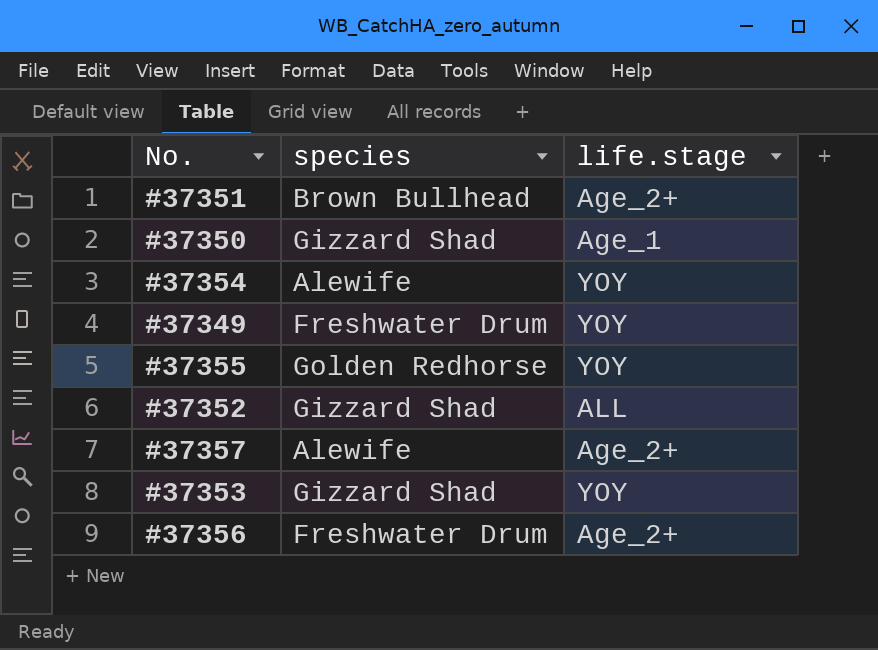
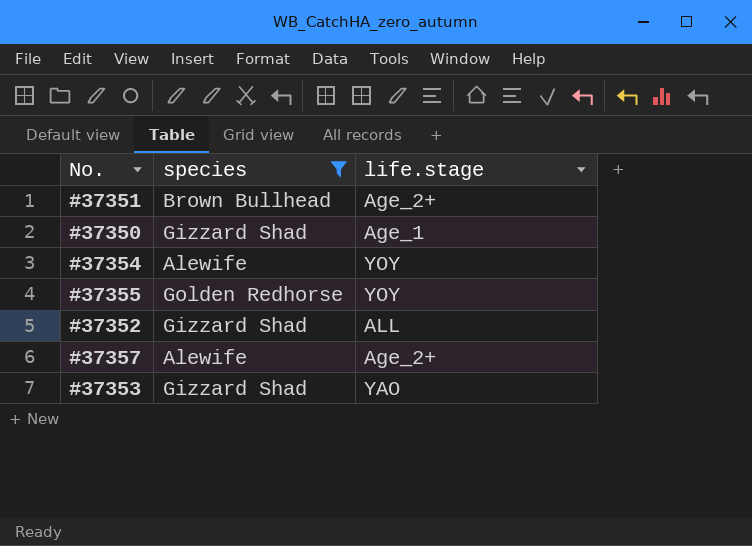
filter: none -> species != Freshwater Drum
#37353 | life.stage: YOY -> YAO

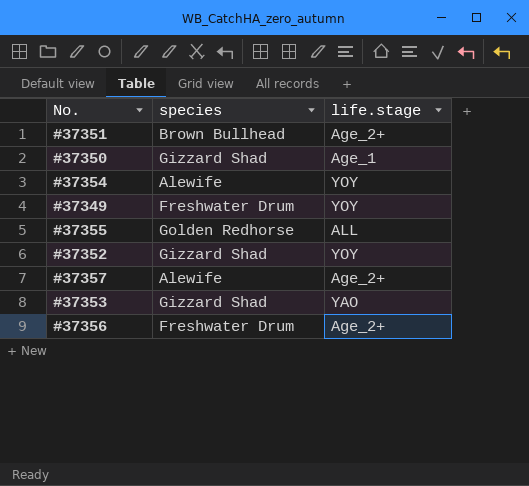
filter: species != Freshwater Drum -> none
#37355 | life.stage: YOY -> ALL
#37352 | life.stage: ALL -> YOY

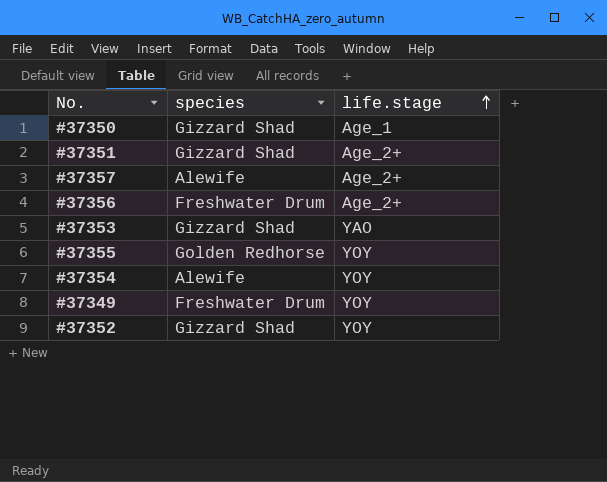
row order: none -> life.stage ascending
#37351 | species: Brown Bullhead -> Gizzard Shad
#37355 | life.stage: ALL -> YOY

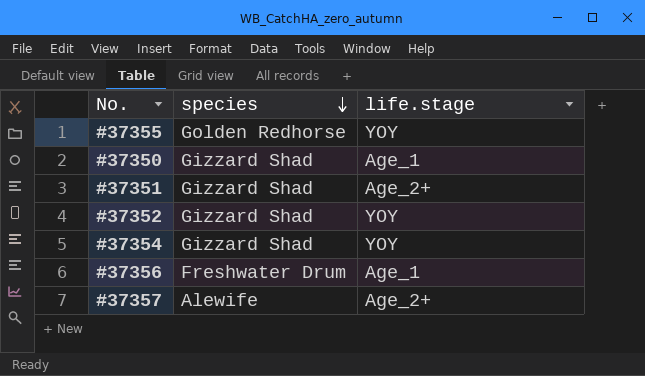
row order: life.stage ascending -> species descending
row #37353: Gizzard Shad | YAO -> none
row #37349: Freshwater Drum | YOY -> none
#37354 | species: Alewife -> Gizzard Shad
#37356 | life.stage: Age_2+ -> Age_1

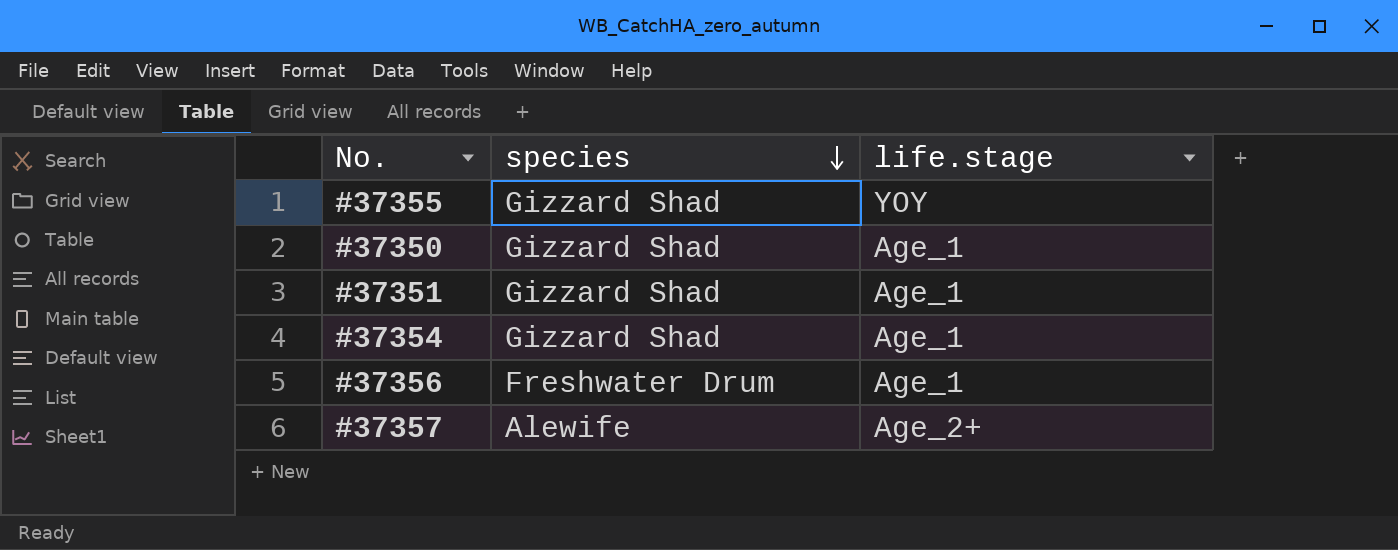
row #37352: Gizzard Shad | YOY -> none
#37355 | species: Golden Redhorse -> Gizzard Shad
#37351 | life.stage: Age_2+ -> Age_1
#37354 | life.stage: YOY -> Age_1

